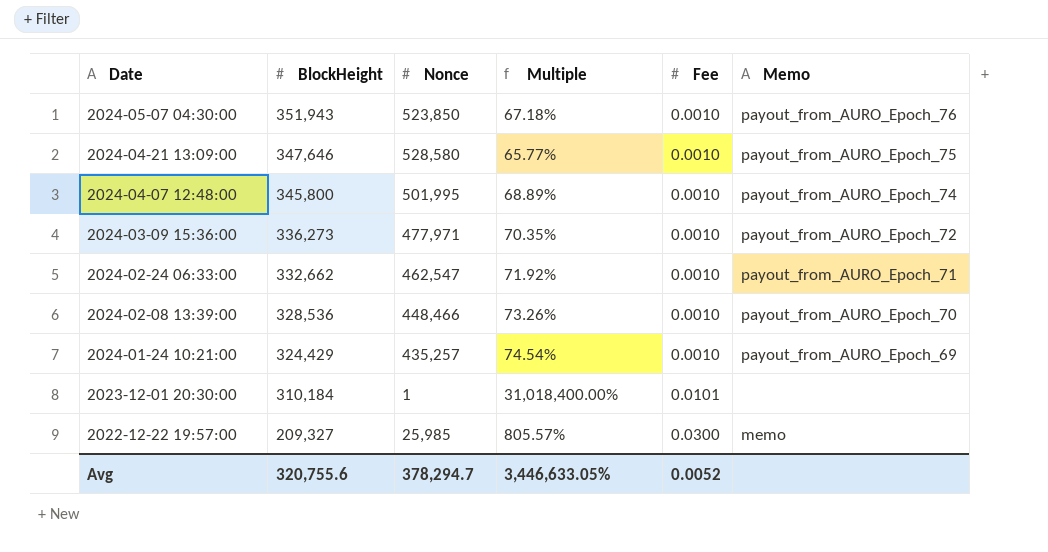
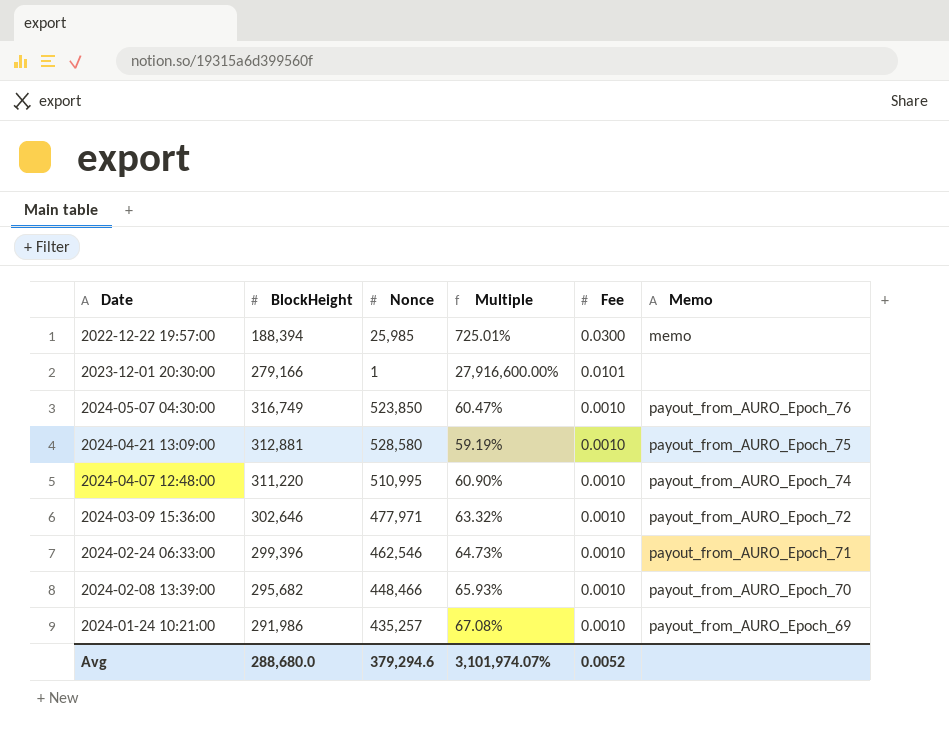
row order: Date descending -> Fee descending
2022-12-22 19:57:00 | BlockHeight: 209,327 -> 188,394
2022-12-22 19:57:00 | Multiple: 805.57% -> 725.01%
2023-12-01 20:30:00 | BlockHeight: 310,184 -> 279,166
2023-12-01 20:30:00 | Multiple: 31,018,400.00% -> 27,916,600.00%
2024-05-07 04:30:00 | BlockHeight: 351,943 -> 316,749
2024-05-07 04:30:00 | Multiple: 67.18% -> 60.47%
2024-04-21 13:09:00 | BlockHeight: 347,646 -> 312,881
2024-04-21 13:09:00 | Multiple: 65.77% -> 59.19%
2024-04-07 12:48:00 | BlockHeight: 345,800 -> 311,220
2024-04-07 12:48:00 | Nonce: 501,995 -> 510,995
2024-04-07 12:48:00 | Multiple: 68.89% -> 60.90%
2024-03-09 15:36:00 | BlockHeight: 336,273 -> 302,646
2024-03-09 15:36:00 | Multiple: 70.35% -> 63.32%
2024-02-24 06:33:00 | BlockHeight: 332,662 -> 299,396
2024-02-24 06:33:00 | Nonce: 462,547 -> 462,546
2024-02-24 06:33:00 | Multiple: 71.92% -> 64.73%
2024-02-08 13:39:00 | BlockHeight: 328,536 -> 295,682
2024-02-08 13:39:00 | Multiple: 73.26% -> 65.93%
2024-01-24 10:21:00 | BlockHeight: 324,429 -> 291,986
2024-01-24 10:21:00 | Multiple: 74.54% -> 67.08%
Avg | BlockHeight: 320,755.6 -> 288,680.0
Avg | Nonce: 378,294.7 -> 379,294.6
Avg | Multiple: 3,446,633.05% -> 3,101,974.07%

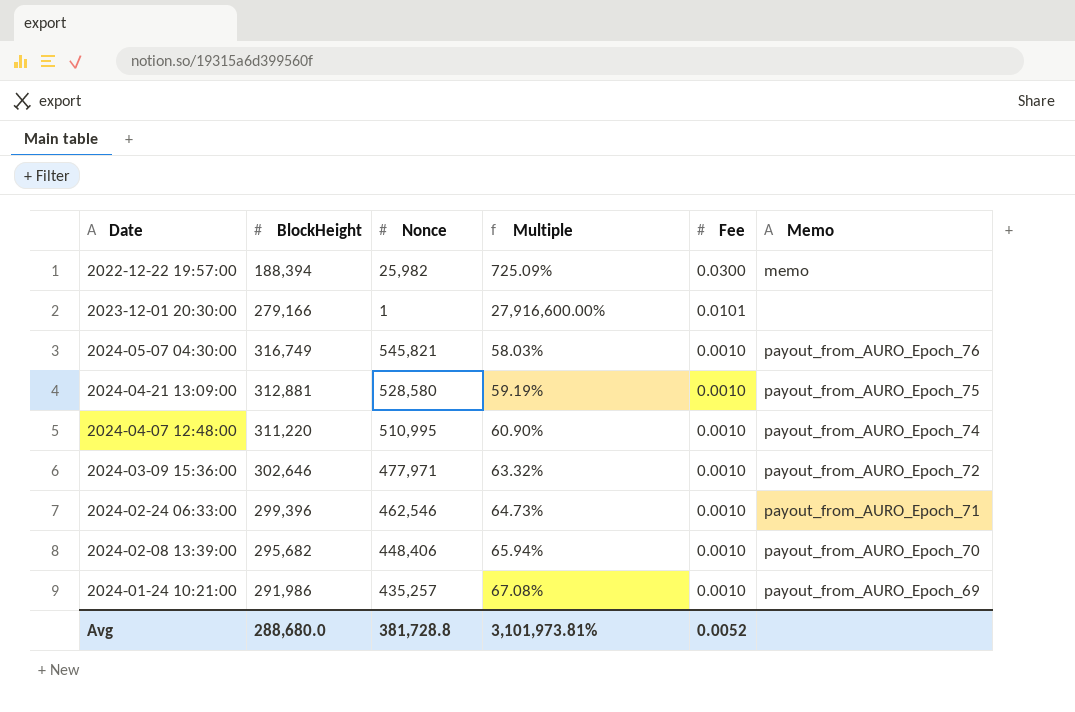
2022-12-22 19:57:00 | Nonce: 25,985 -> 25,982
2022-12-22 19:57:00 | Multiple: 725.01% -> 725.09%
2024-05-07 04:30:00 | Nonce: 523,850 -> 545,821
2024-05-07 04:30:00 | Multiple: 60.47% -> 58.03%
2024-02-08 13:39:00 | Nonce: 448,466 -> 448,406
2024-02-08 13:39:00 | Multiple: 65.93% -> 65.94%
Avg | Nonce: 379,294.6 -> 381,728.8
Avg | Multiple: 3,101,974.07% -> 3,101,973.81%

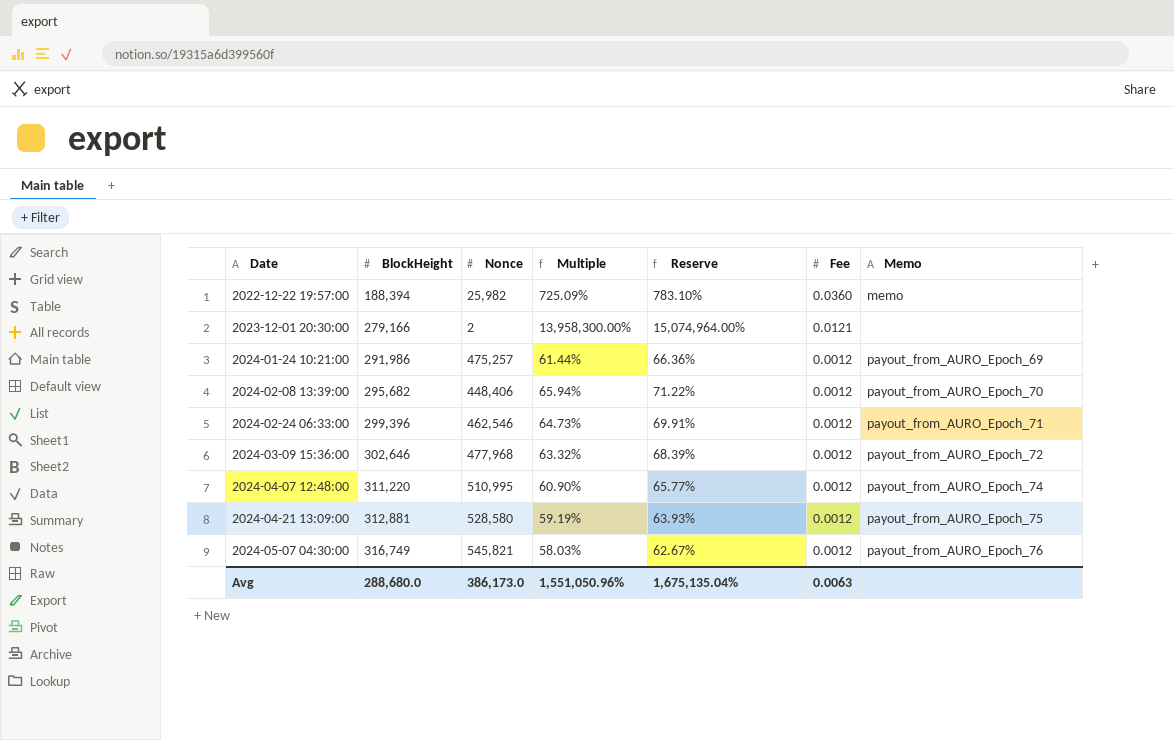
row order: Fee descending -> Date ascending
column Reserve | formula: none -> [Multiple] * 1.08
2022-12-22 19:57:00 | Fee: 0.0300 -> 0.0360
2023-12-01 20:30:00 | Nonce: 1 -> 2
2023-12-01 20:30:00 | Multiple: 27,916,600.00% -> 13,958,300.00%
2023-12-01 20:30:00 | Fee: 0.0101 -> 0.0121
2024-01-24 10:21:00 | Nonce: 435,257 -> 475,257
2024-01-24 10:21:00 | Multiple: 67.08% -> 61.44%
2024-01-24 10:21:00 | Fee: 0.0010 -> 0.0012
2024-02-08 13:39:00 | Fee: 0.0010 -> 0.0012
2024-02-24 06:33:00 | Fee: 0.0010 -> 0.0012
2024-03-09 15:36:00 | Nonce: 477,971 -> 477,968
2024-03-09 15:36:00 | Fee: 0.0010 -> 0.0012
2024-04-07 12:48:00 | Fee: 0.0010 -> 0.0012
2024-04-21 13:09:00 | Fee: 0.0010 -> 0.0012
2024-05-07 04:30:00 | Fee: 0.0010 -> 0.0012
Avg | Nonce: 381,728.8 -> 386,173.0
Avg | Multiple: 3,101,973.81% -> 1,551,050.96%
Avg | Fee: 0.0052 -> 0.0063

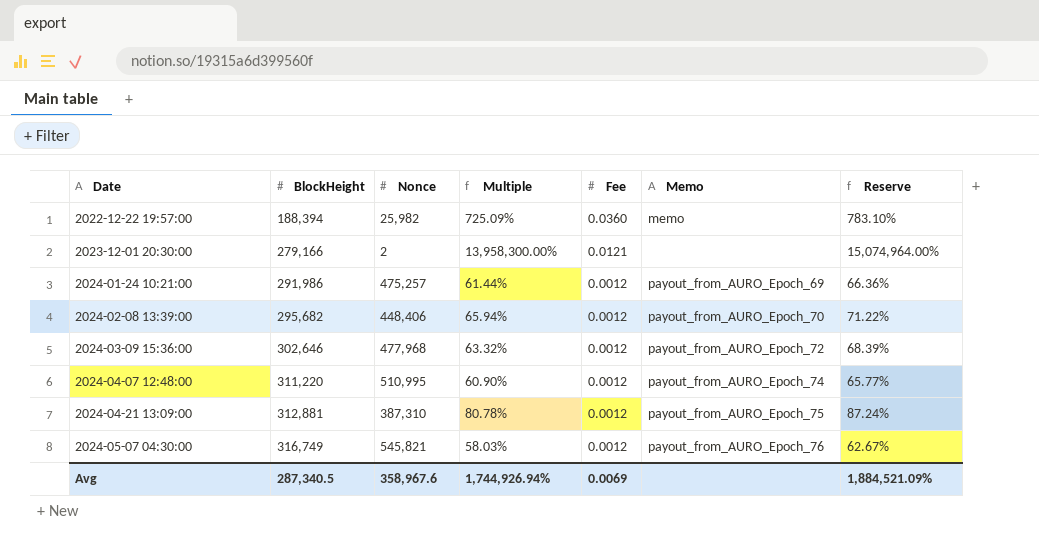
column Reserve | position: 5 -> 7
row 2024-02-24 06:33:00: 299,396 | 462,546 | 64.73% | 69.91% | 0.0012 | payout_from_AURO_Epoch_71 -> none
2024-04-21 13:09:00 | Nonce: 528,580 -> 387,310
2024-04-21 13:09:00 | Multiple: 59.19% -> 80.78%
2024-04-21 13:09:00 | Reserve: 63.93% -> 87.24%
Avg | BlockHeight: 288,680.0 -> 287,340.5
Avg | Nonce: 386,173.0 -> 358,967.6
Avg | Multiple: 1,551,050.96% -> 1,744,926.94%
Avg | Fee: 0.0063 -> 0.0069
Avg | Reserve: 1,675,135.04% -> 1,884,521.09%

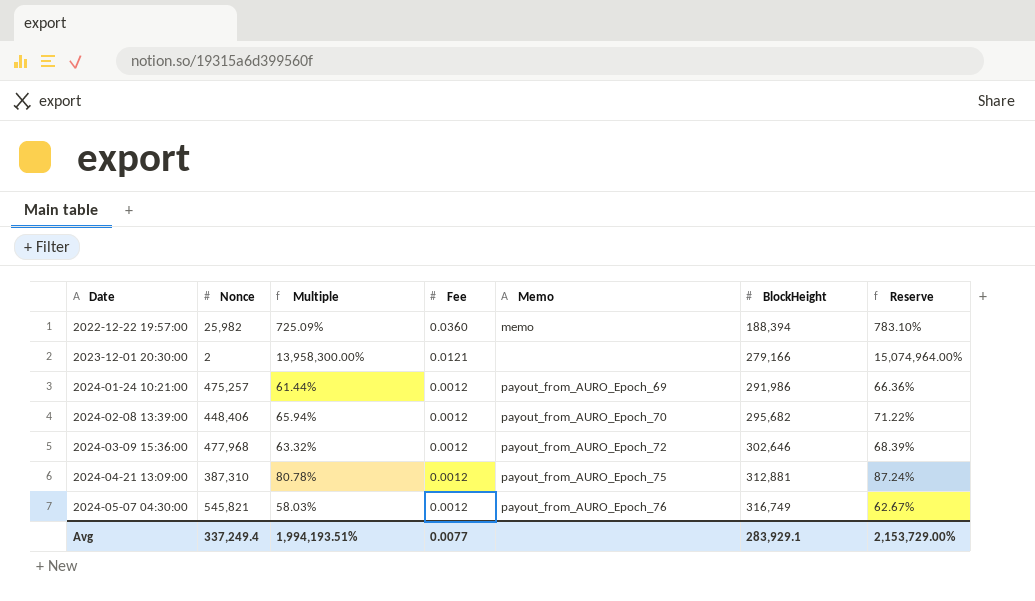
column BlockHeight | position: 2 -> 6
row 2024-04-07 12:48:00: 311,220 | 510,995 | 60.90% | 0.0012 | payout_from_AURO_Epoch_74 | 65.77% -> none
Avg | Nonce: 358,967.6 -> 337,249.4
Avg | Multiple: 1,744,926.94% -> 1,994,193.51%
Avg | Fee: 0.0069 -> 0.0077
Avg | BlockHeight: 287,340.5 -> 283,929.1
Avg | Reserve: 1,884,521.09% -> 2,153,729.00%

